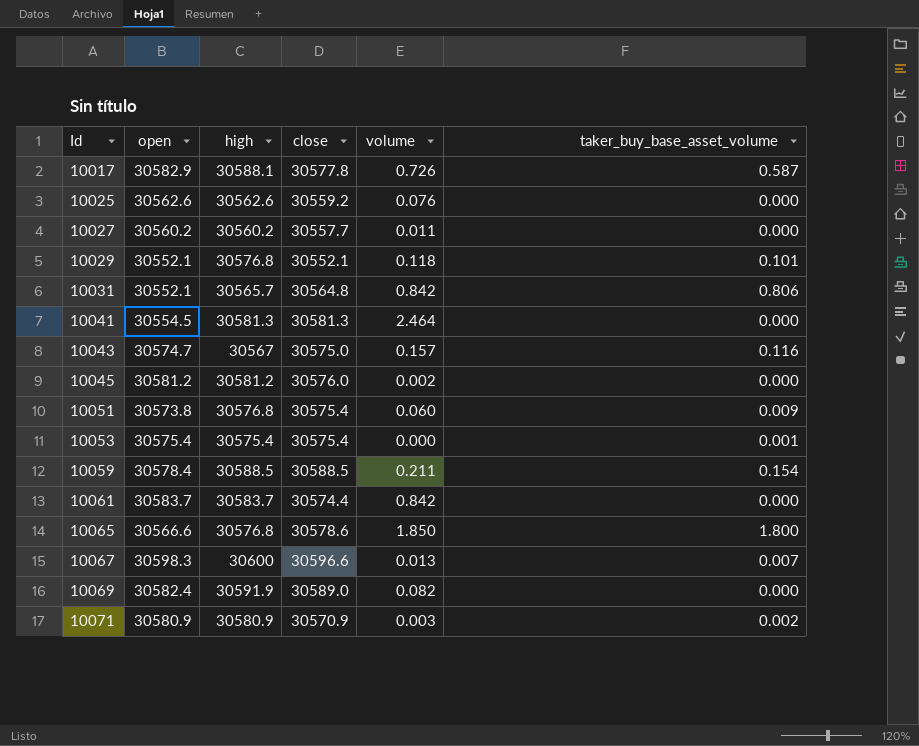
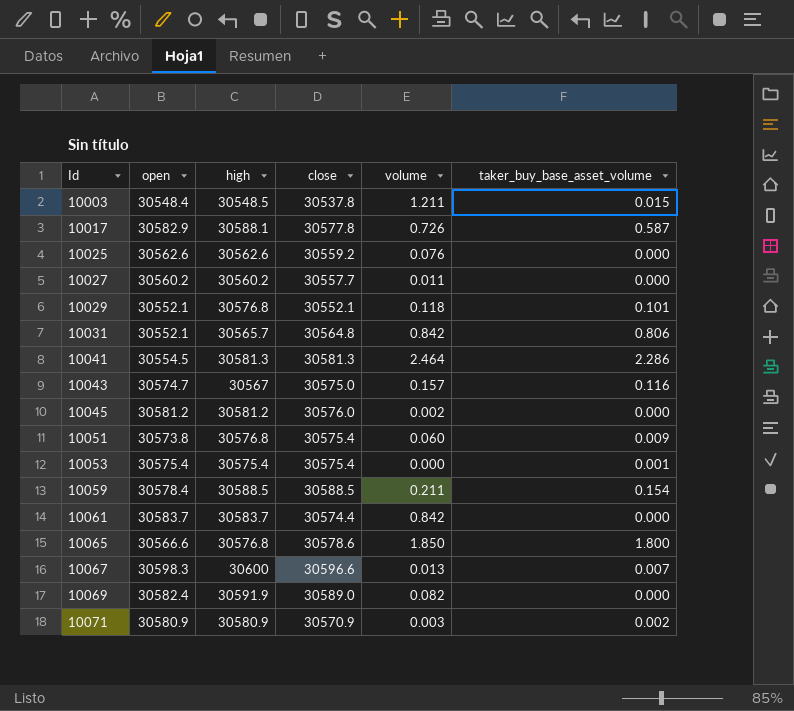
row 10003: none -> 30548.4 | 30548.5 | 30537.8 | 1.211 | 0.015
10041 | taker_buy_base_asset_volume: 0.000 -> 2.286

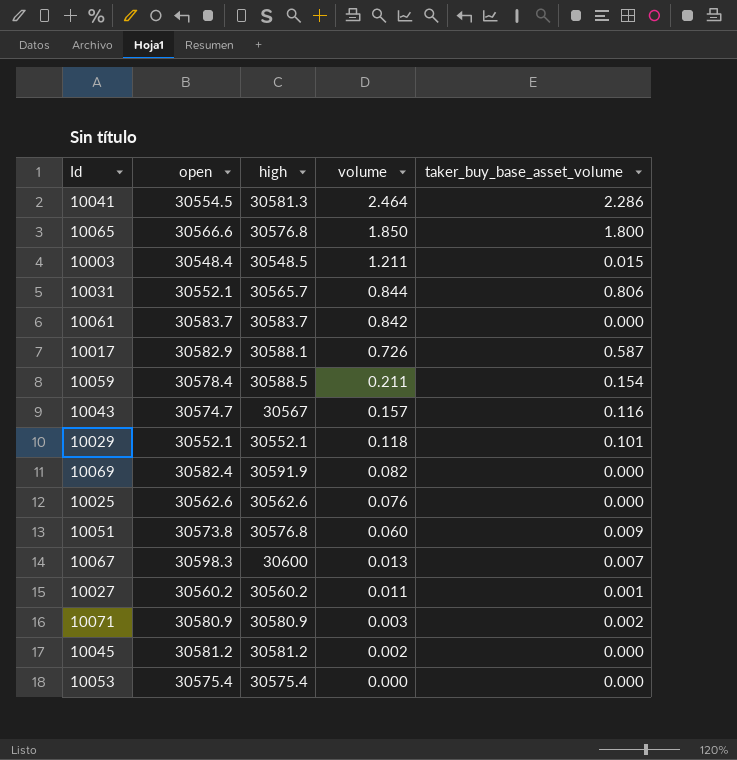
row order: Id ascending -> volume descending
column close | position: 4 -> none
10031 | volume: 0.842 -> 0.844
10029 | high: 30576.8 -> 30552.1
10027 | taker_buy_base_asset_volume: 0.000 -> 0.001
10053 | taker_buy_base_asset_volume: 0.001 -> 0.000

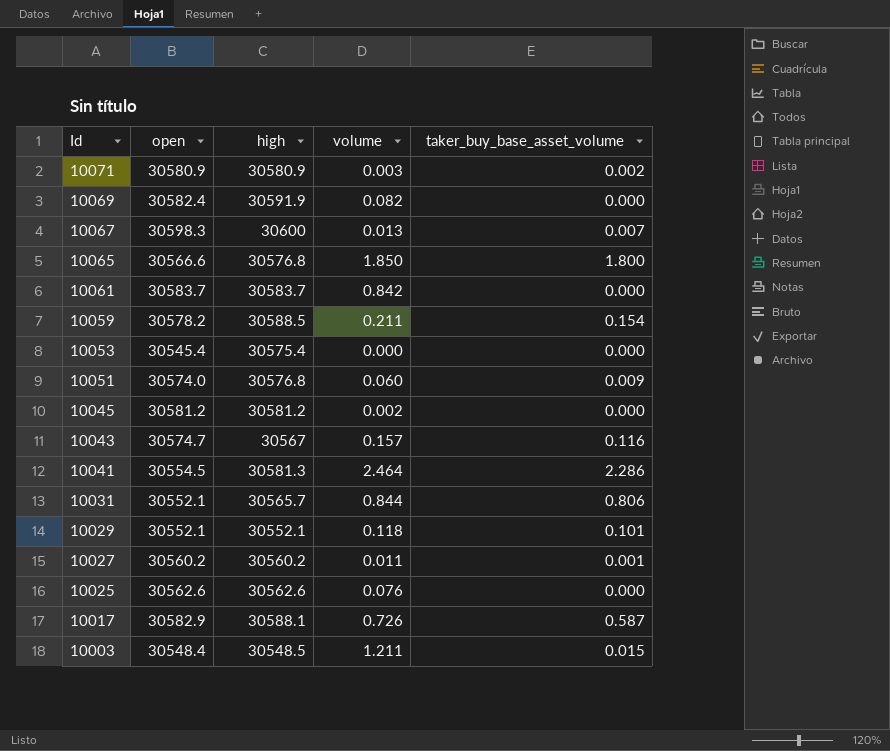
row order: volume descending -> Id descending
10059 | open: 30578.4 -> 30578.2
10053 | open: 30575.4 -> 30545.4
10051 | open: 30573.8 -> 30574.0

